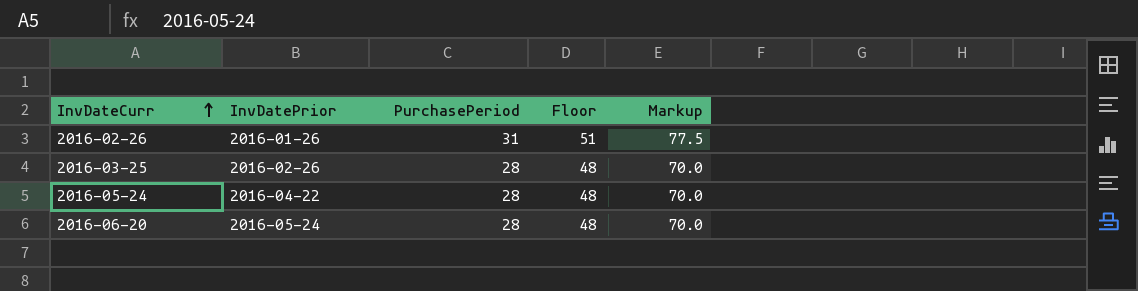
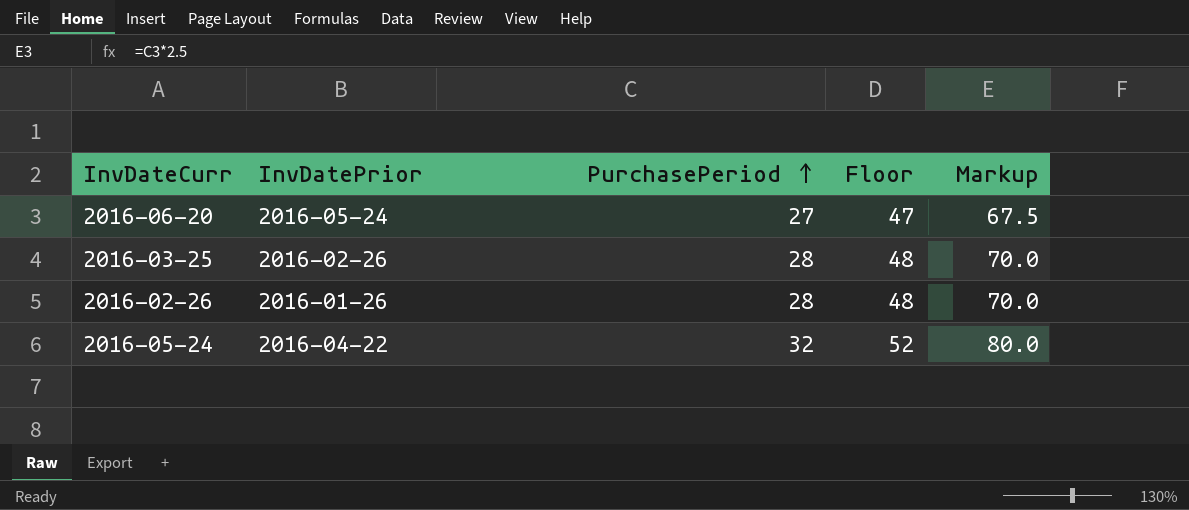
row order: InvDateCurr ascending -> PurchasePeriod ascending
2016-06-20 | PurchasePeriod: 28 -> 27
2016-06-20 | Floor: 48 -> 47
2016-06-20 | Markup: 70.0 -> 67.5
2016-02-26 | PurchasePeriod: 31 -> 28
2016-02-26 | Floor: 51 -> 48
2016-02-26 | Markup: 77.5 -> 70.0
2016-05-24 | PurchasePeriod: 28 -> 32
2016-05-24 | Floor: 48 -> 52
2016-05-24 | Markup: 70.0 -> 80.0

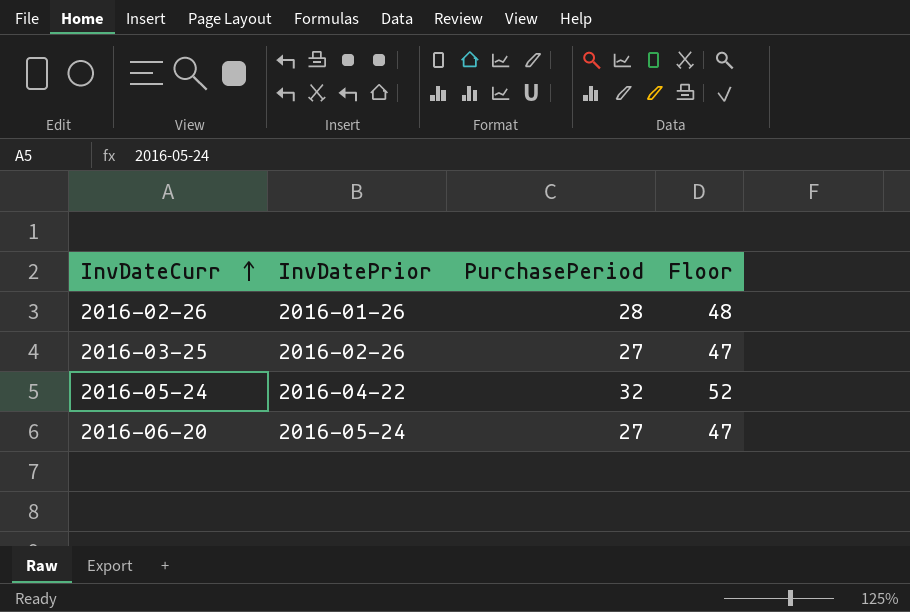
row order: PurchasePeriod ascending -> InvDateCurr ascending
column Markup | formula: [PurchasePeriod] * 2.5 -> none
2016-03-25 | PurchasePeriod: 28 -> 27
2016-03-25 | Floor: 48 -> 47

